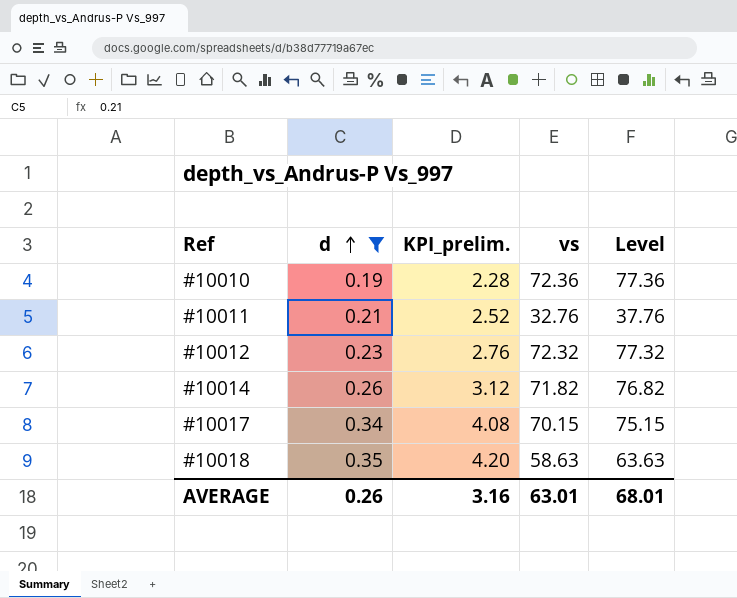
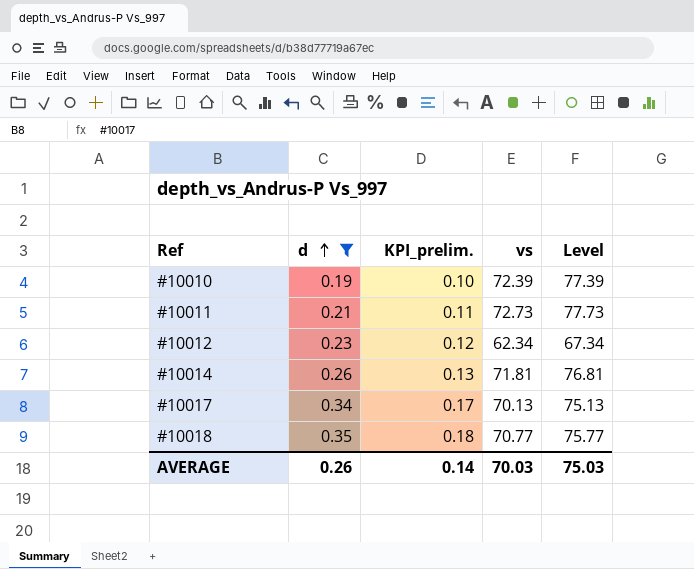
column KPI_prelim. | formula: [d] * 12 -> [d] * 0.5
#10010 | vs: 72.36 -> 72.39
#10010 | Level: 77.36 -> 77.39
#10011 | vs: 32.76 -> 72.73
#10011 | Level: 37.76 -> 77.73
#10012 | vs: 72.32 -> 62.34
#10012 | Level: 77.32 -> 67.34
#10014 | vs: 71.82 -> 71.81
#10014 | Level: 76.82 -> 76.81
#10017 | vs: 70.15 -> 70.13
#10017 | Level: 75.15 -> 75.13
#10018 | vs: 58.63 -> 70.77
#10018 | Level: 63.63 -> 75.77
AVERAGE | KPI_prelim.: 3.16 -> 0.14
AVERAGE | vs: 63.01 -> 70.03
AVERAGE | Level: 68.01 -> 75.03

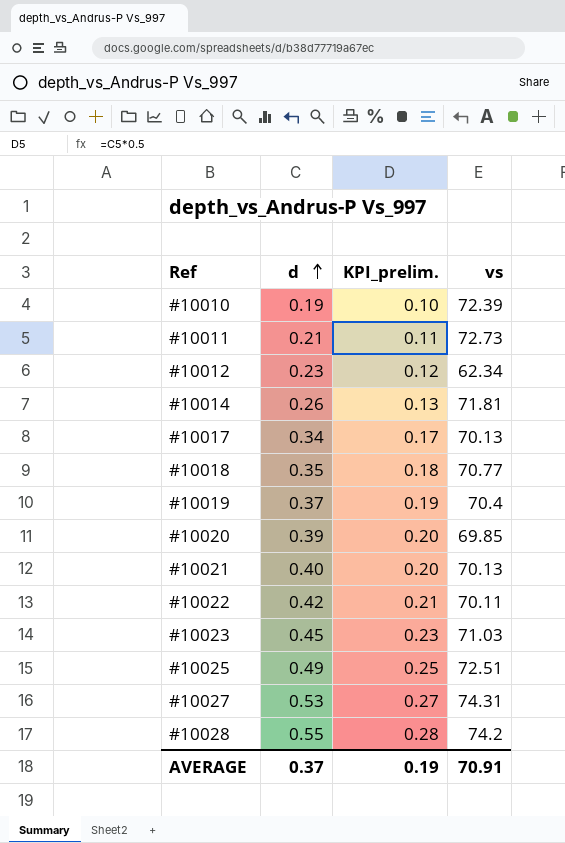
filter: d <= 0.35 -> none
column Level | formula: [vs] + 5 -> none
AVERAGE | d: 0.26 -> 0.37
AVERAGE | KPI_prelim.: 0.14 -> 0.19
AVERAGE | vs: 70.03 -> 70.91

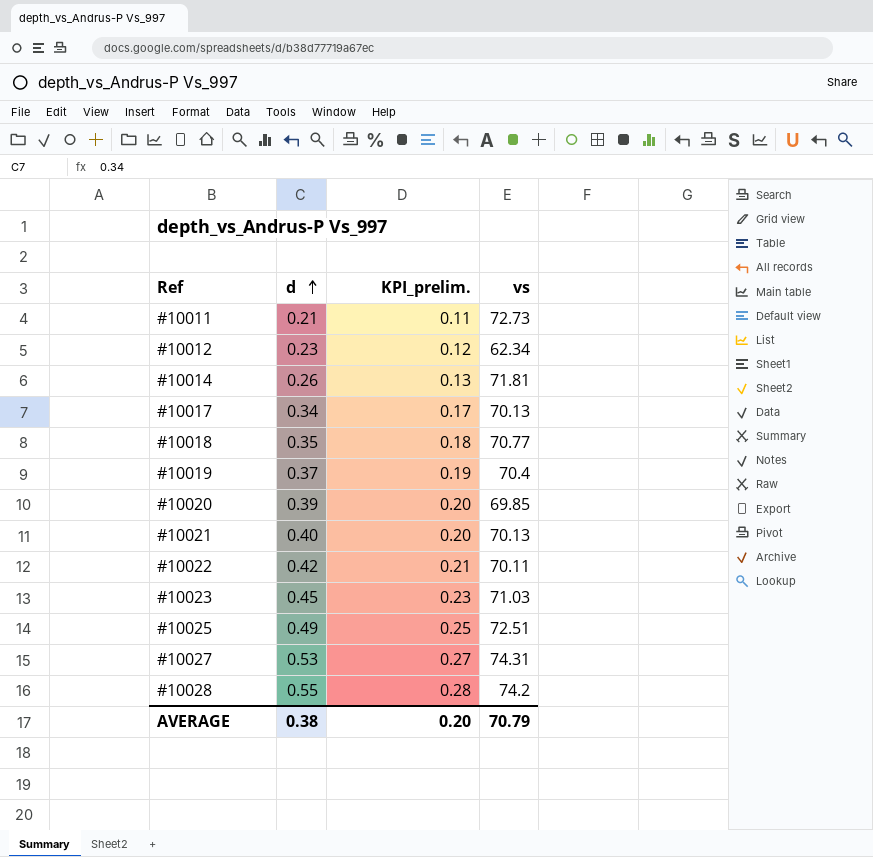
row #10010: 0.19 | 0.10 | 72.39 -> none
AVERAGE | d: 0.37 -> 0.38
AVERAGE | KPI_prelim.: 0.19 -> 0.20
AVERAGE | vs: 70.91 -> 70.79

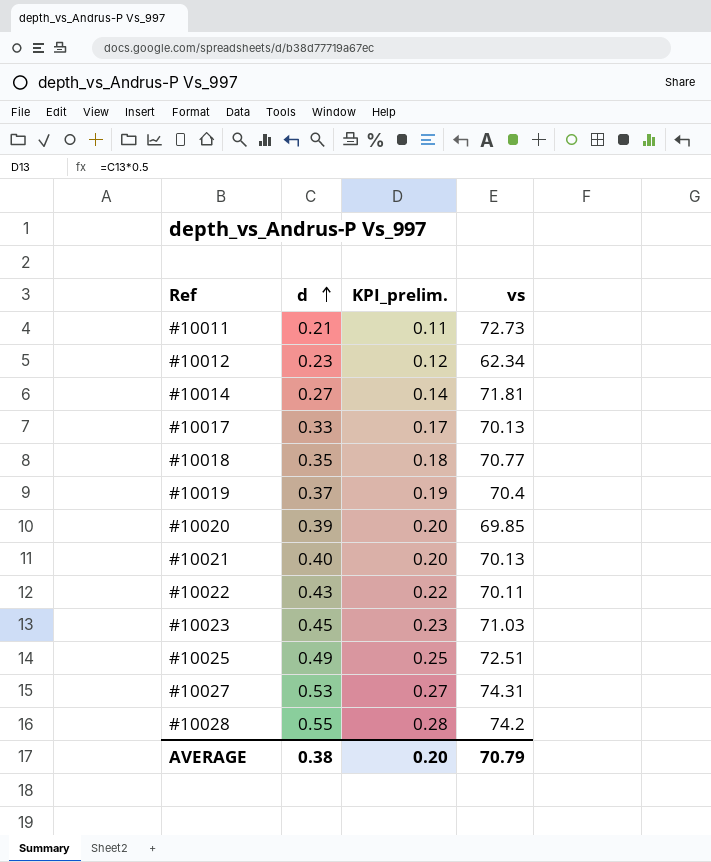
#10014 | d: 0.26 -> 0.27
#10014 | KPI_prelim.: 0.13 -> 0.14
#10017 | d: 0.34 -> 0.33
#10022 | d: 0.42 -> 0.43
#10022 | KPI_prelim.: 0.21 -> 0.22

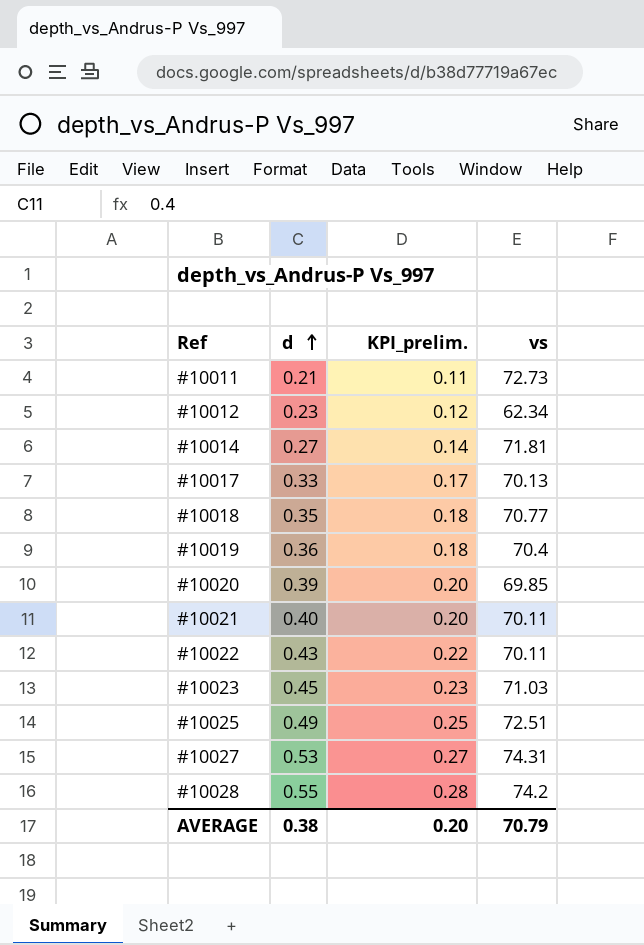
#10019 | d: 0.37 -> 0.36
#10019 | KPI_prelim.: 0.19 -> 0.18
#10021 | vs: 70.13 -> 70.11

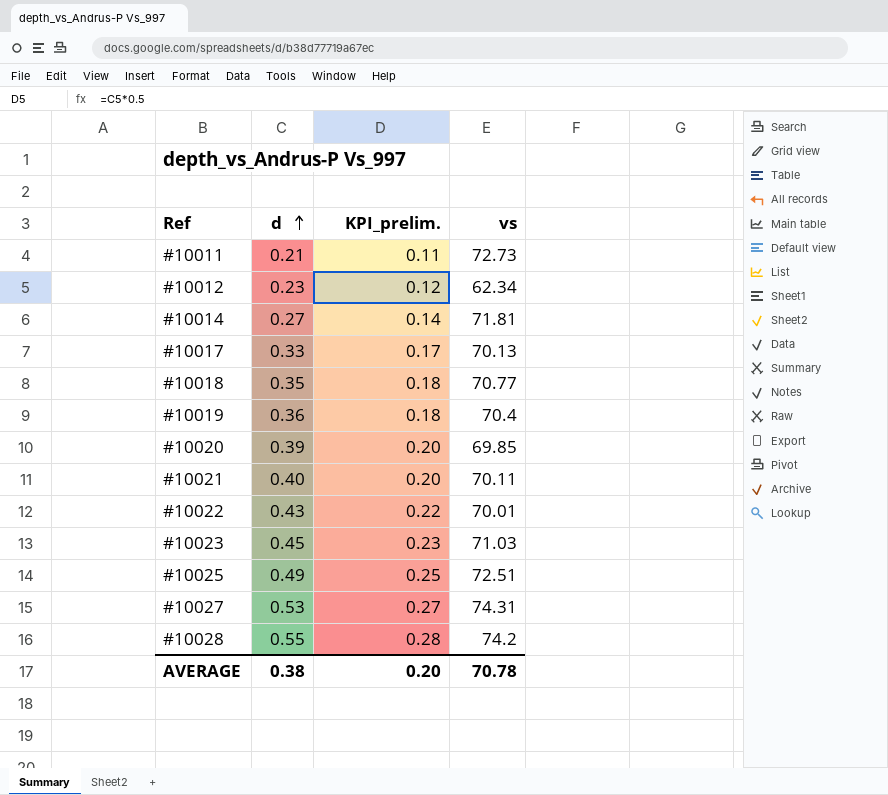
#10022 | vs: 70.11 -> 70.01
AVERAGE | vs: 70.79 -> 70.78

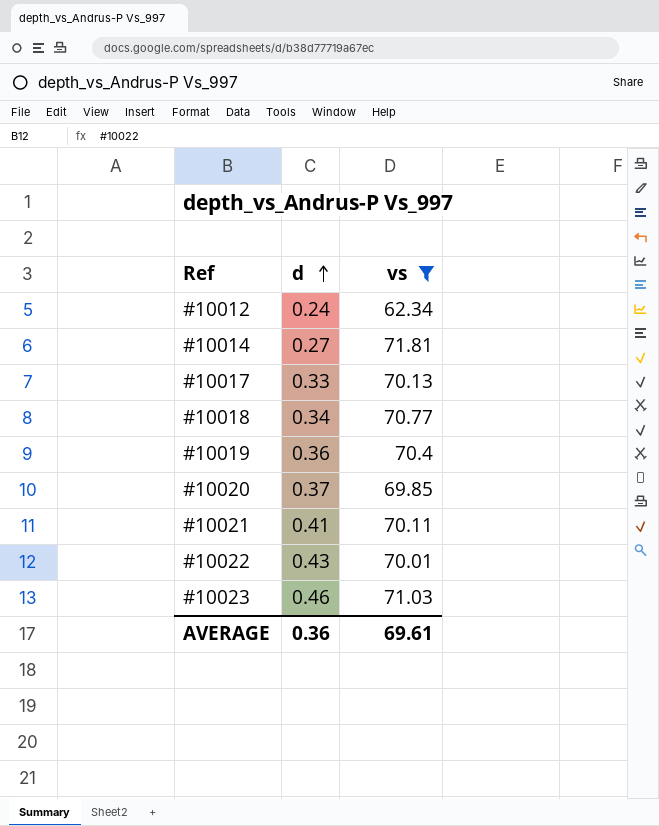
filter: none -> vs <= 71.81
column KPI_prelim. | formula: [d] * 0.5 -> none
#10012 | d: 0.23 -> 0.24
#10018 | d: 0.35 -> 0.34
#10020 | d: 0.39 -> 0.37
#10021 | d: 0.40 -> 0.41
#10023 | d: 0.45 -> 0.46
AVERAGE | d: 0.38 -> 0.36
AVERAGE | vs: 70.78 -> 69.61

